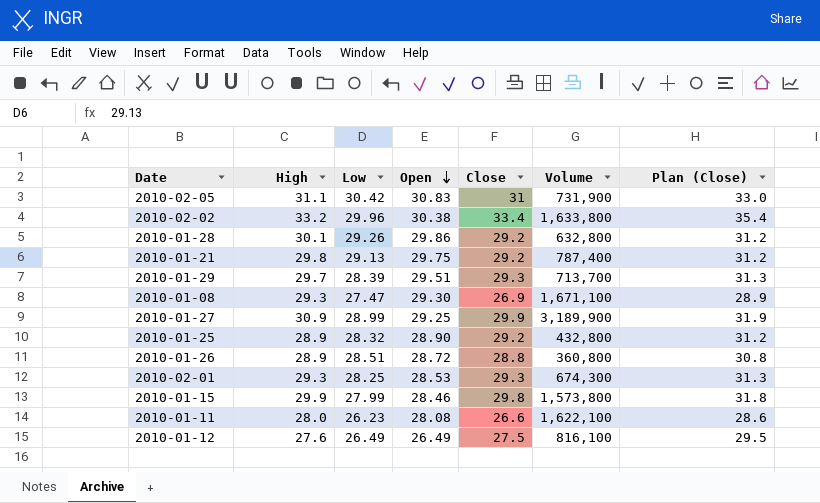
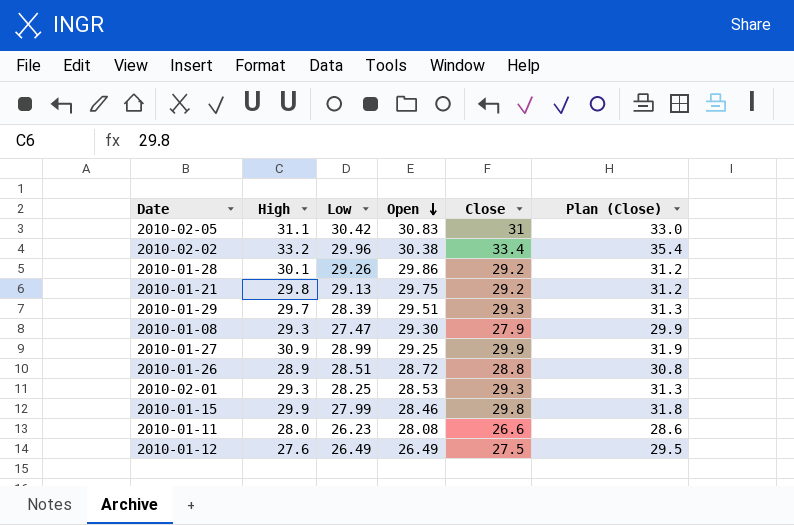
column Volume | position: 6 -> none
row 2010-01-25: 28.9 | 28.32 | 28.90 | 29.2 | 432,800 | 31.2 -> none
2010-01-08 | Close: 26.9 -> 27.9
2010-01-08 | Plan (Close): 28.9 -> 29.9

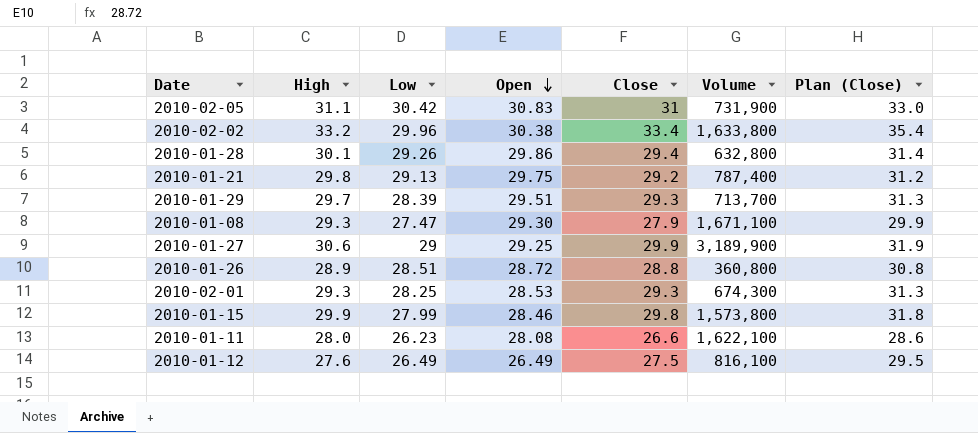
column Volume | position: none -> 6
2010-01-28 | Close: 29.2 -> 29.4
2010-01-28 | Plan (Close): 31.2 -> 31.4
2010-01-27 | High: 30.9 -> 30.6
2010-01-27 | Low: 28.99 -> 29

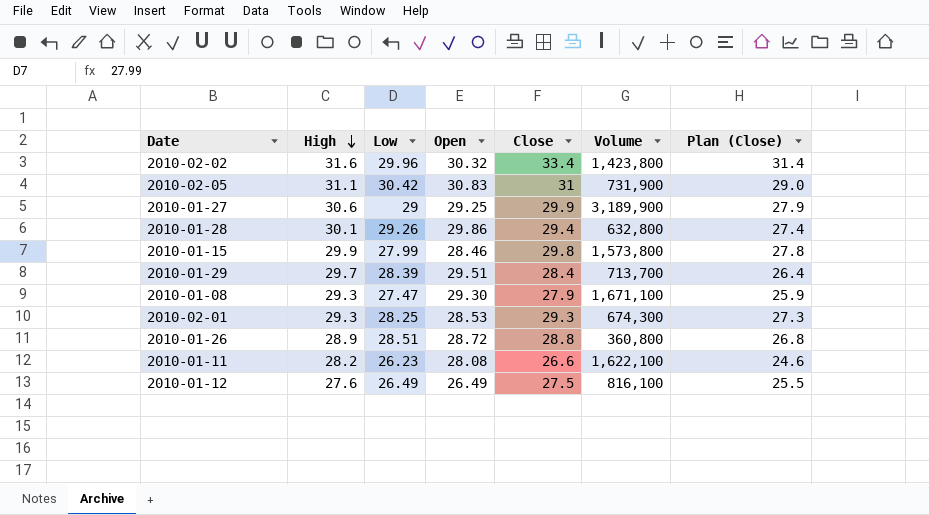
row order: Open descending -> High descending
column Plan (Close) | formula: [Close] + 2 -> [Close] - 2
row 2010-01-21: 29.8 | 29.13 | 29.75 | 29.2 | 787,400 | 31.2 -> none
2010-02-02 | High: 33.2 -> 31.6
2010-02-02 | Open: 30.38 -> 30.32
2010-02-02 | Volume: 1,633,800 -> 1,423,800
2010-01-29 | Close: 29.3 -> 28.4
2010-01-11 | High: 28.0 -> 28.2

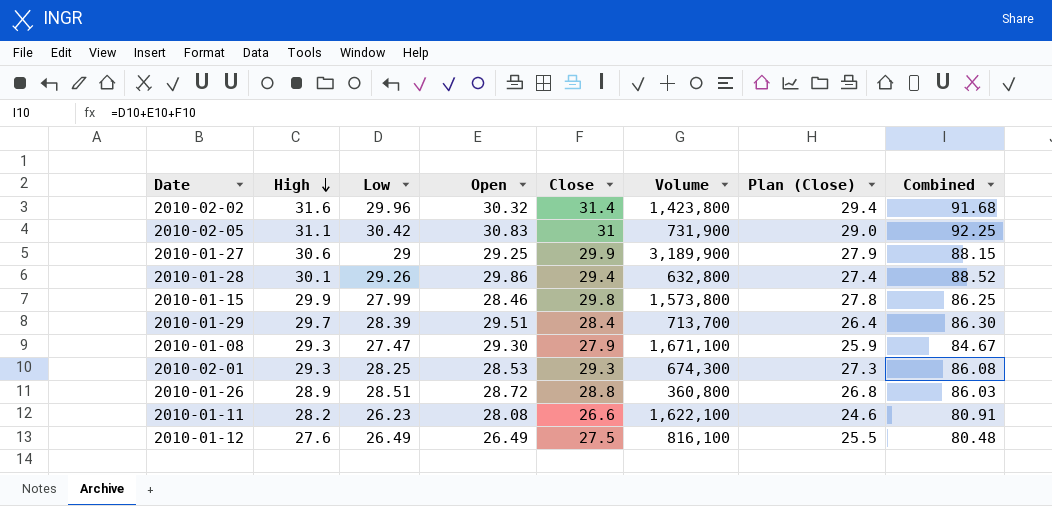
column Combined | formula: none -> [Low] + [Open] + [Close]
2010-02-02 | Close: 33.4 -> 31.4
2010-02-02 | Plan (Close): 31.4 -> 29.4

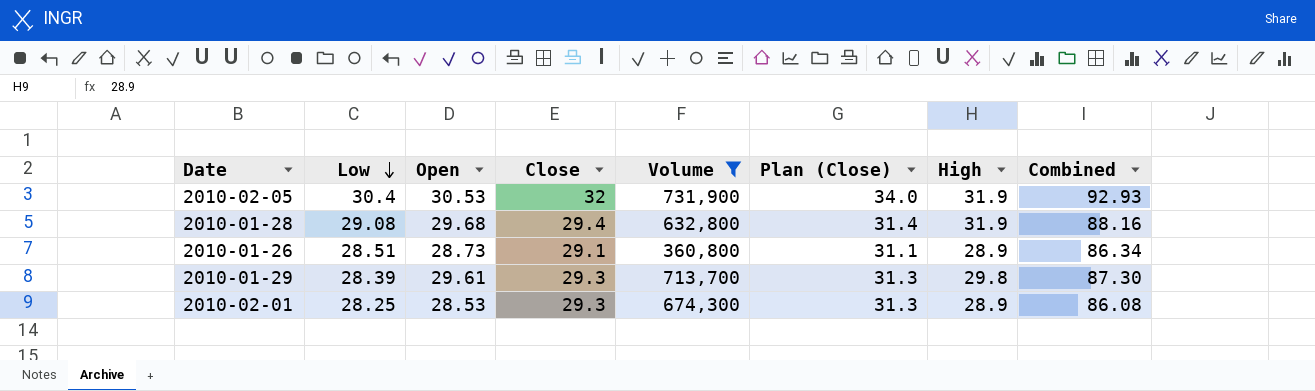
filter: none -> Volume <= 731,900
row order: High descending -> Low descending
column Plan (Close) | formula: [Close] - 2 -> [Close] + 2
column High | position: 2 -> 7
2010-02-05 | Low: 30.42 -> 30.4
2010-02-05 | Open: 30.83 -> 30.53
2010-02-05 | Close: 31 -> 32
2010-02-05 | High: 31.1 -> 31.9
2010-02-05 | Combined: 92.25 -> 92.93
2010-01-28 | Low: 29.26 -> 29.08
2010-01-28 | Open: 29.86 -> 29.68
2010-01-28 | High: 30.1 -> 31.9
2010-01-28 | Combined: 88.52 -> 88.16
2010-01-26 | Open: 28.72 -> 28.73
2010-01-26 | Close: 28.8 -> 29.1
2010-01-26 | Combined: 86.03 -> 86.34
2010-01-29 | Open: 29.51 -> 29.61
2010-01-29 | Close: 28.4 -> 29.3
2010-01-29 | High: 29.7 -> 29.8
2010-01-29 | Combined: 86.30 -> 87.30
2010-02-01 | High: 29.3 -> 28.9

